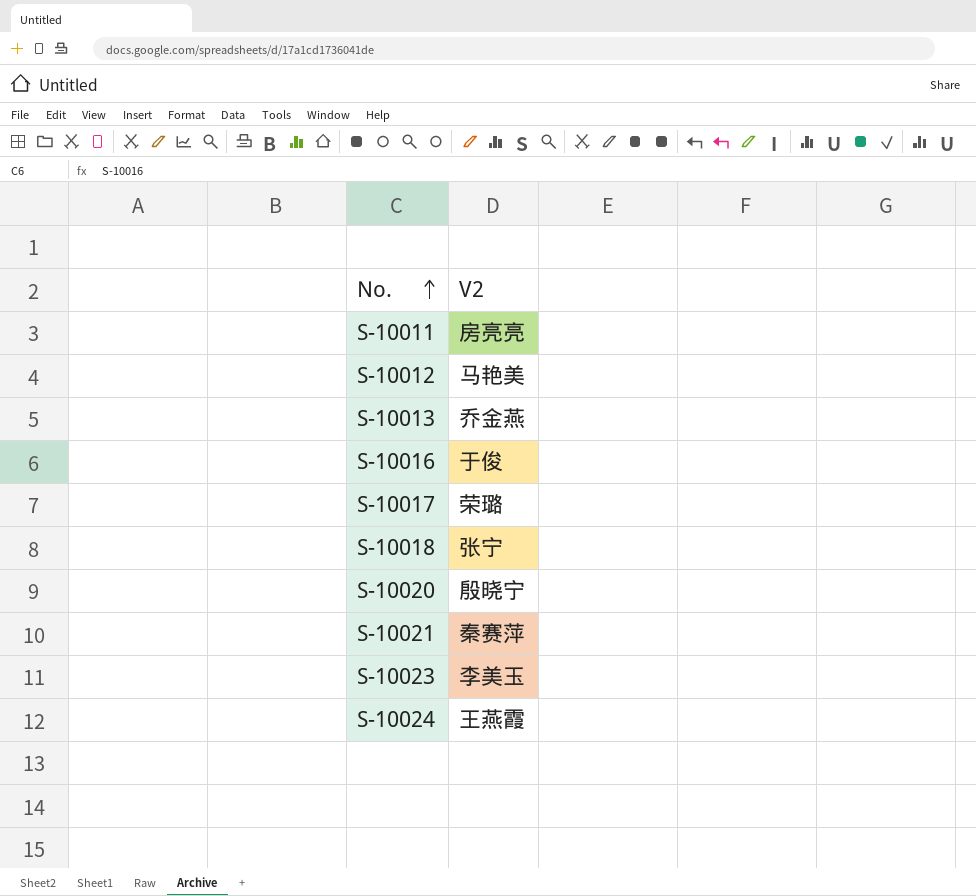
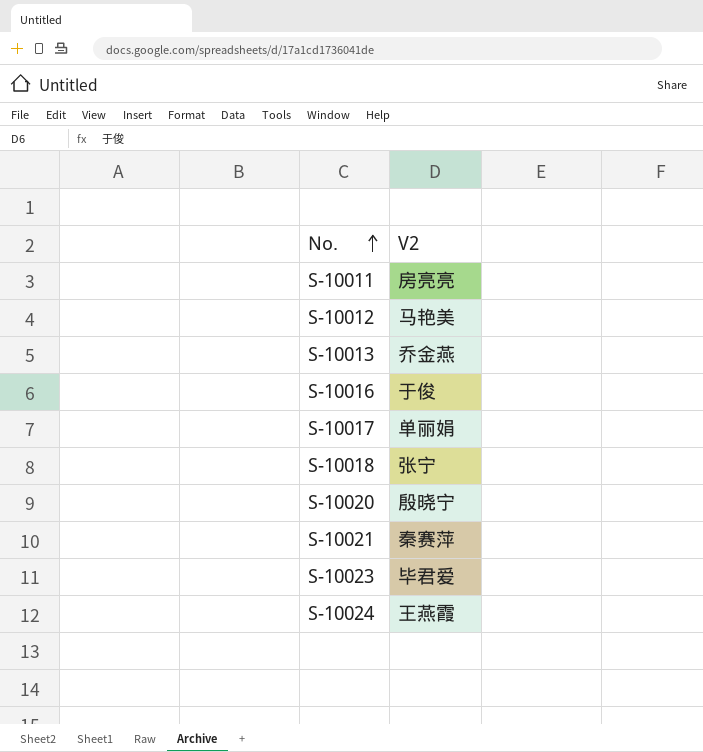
S-10017 | V2: 荣璐 -> 单丽娟
S-10023 | V2: 李美玉 -> 毕君爱

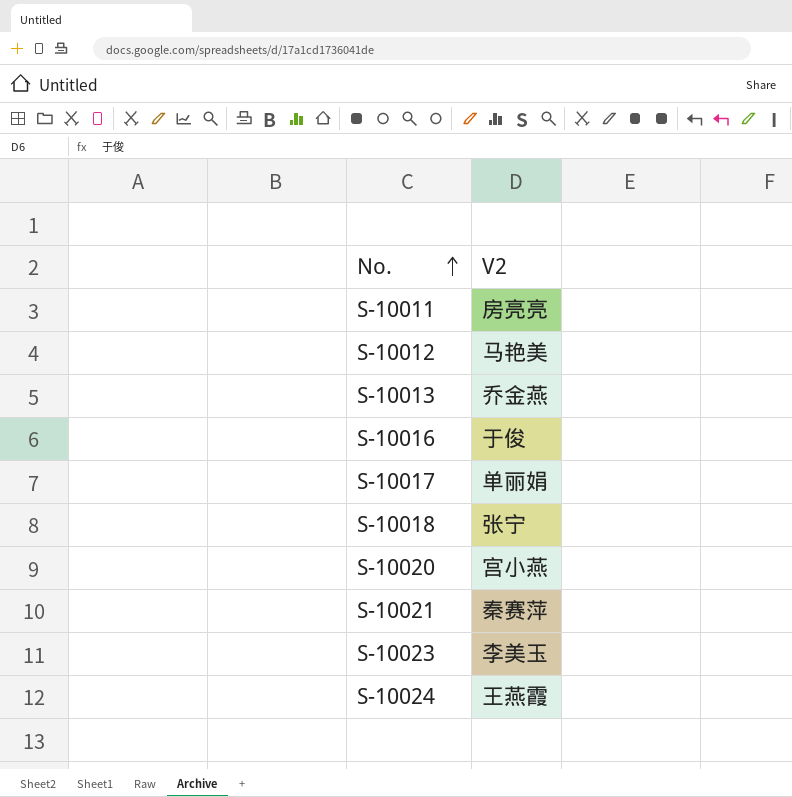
S-10020 | V2: 殷晓宁 -> 宫小燕
S-10023 | V2: 毕君爱 -> 李美玉

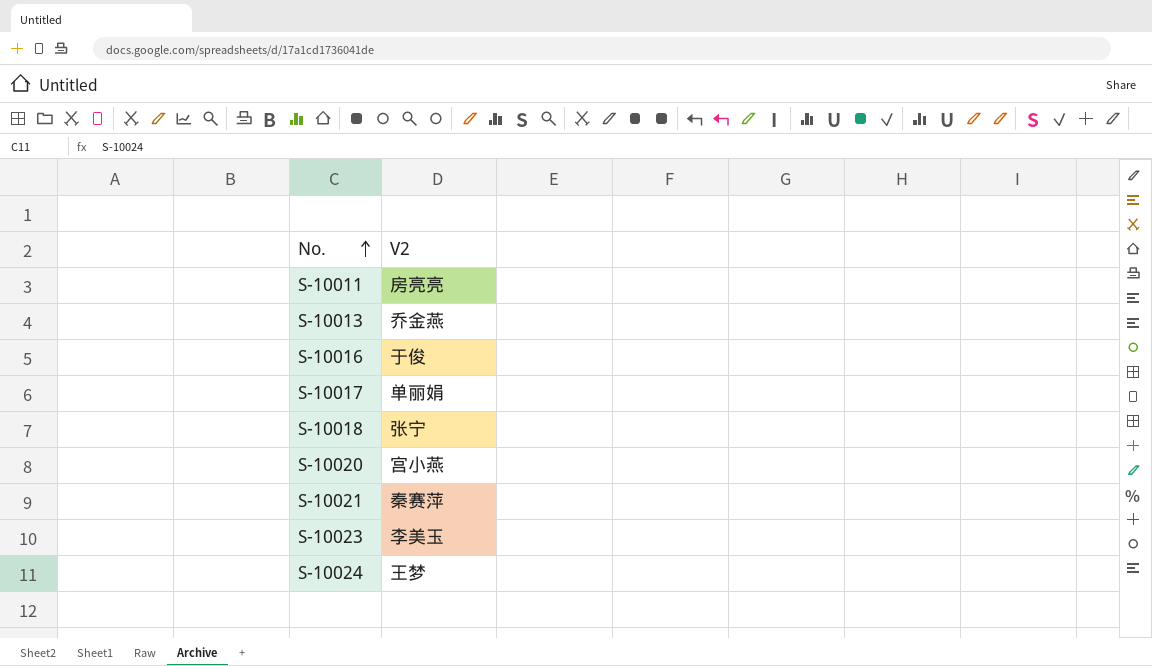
row S-10012: 马艳美 -> none
S-10024 | V2: 王燕霞 -> 王梦

